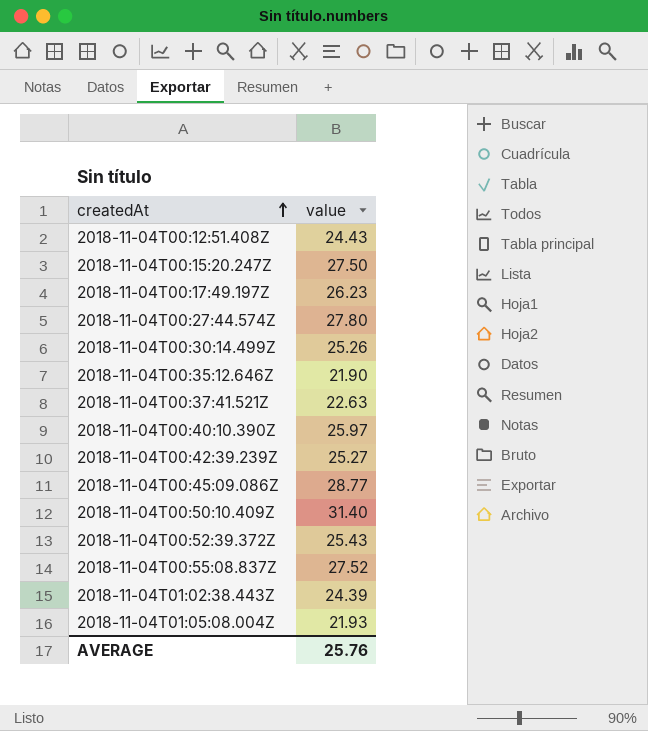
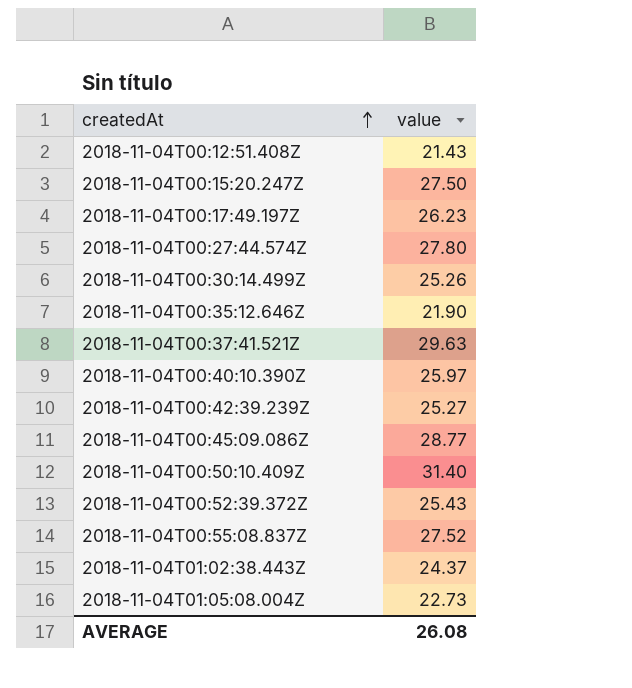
2018-11-04T00:12:51.408Z | value: 24.43 -> 21.43
2018-11-04T00:37:41.521Z | value: 22.63 -> 29.63
2018-11-04T01:02:38.443Z | value: 24.39 -> 24.37
2018-11-04T01:05:08.004Z | value: 21.93 -> 22.73
AVERAGE | value: 25.76 -> 26.08

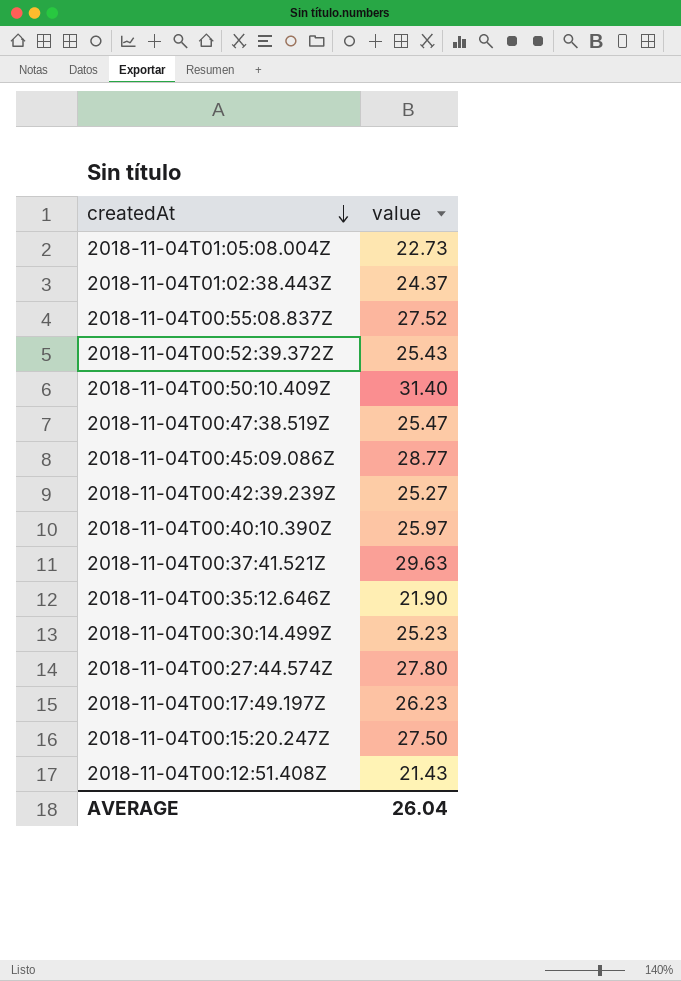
row order: createdAt ascending -> createdAt descending
row 2018-11-04T00:47:38.519Z: none -> 25.47
2018-11-04T00:30:14.499Z | value: 25.26 -> 25.23
AVERAGE | value: 26.08 -> 26.04

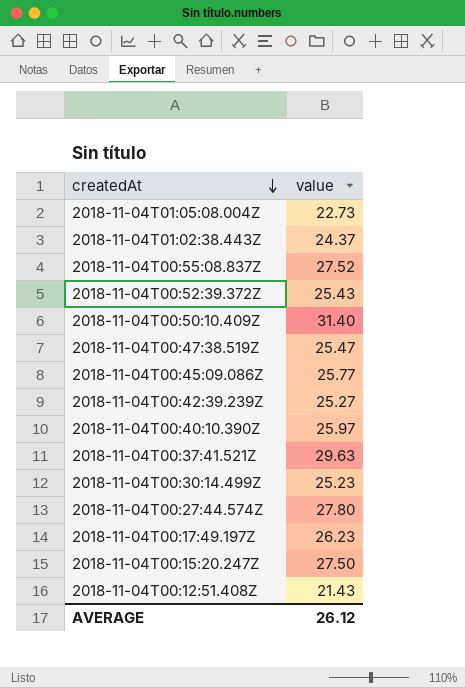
row 2018-11-04T00:35:12.646Z: 21.90 -> none
2018-11-04T00:45:09.086Z | value: 28.77 -> 25.77
AVERAGE | value: 26.04 -> 26.12

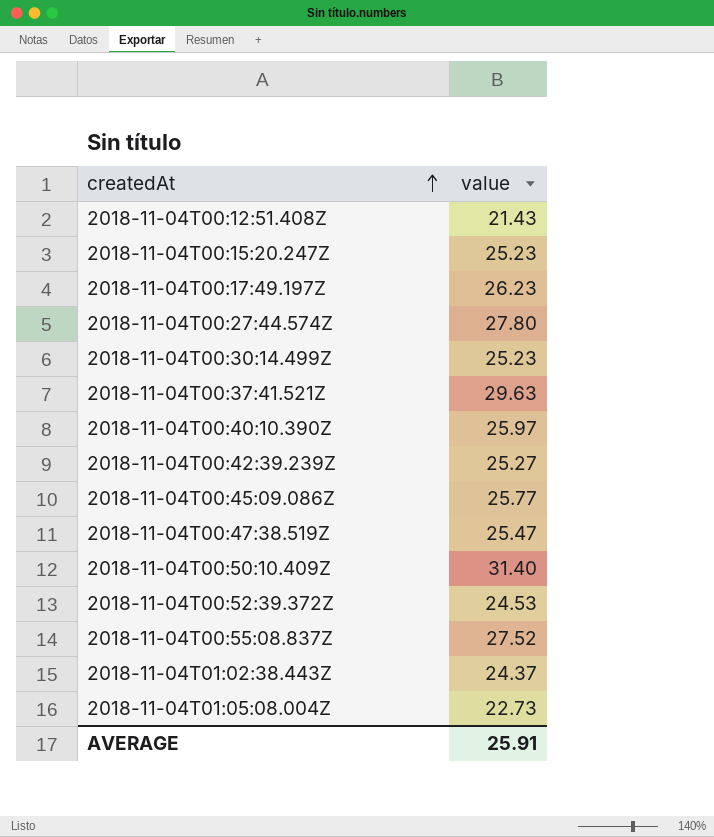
row order: createdAt descending -> createdAt ascending
2018-11-04T00:15:20.247Z | value: 27.50 -> 25.23
2018-11-04T00:52:39.372Z | value: 25.43 -> 24.53
AVERAGE | value: 26.12 -> 25.91

